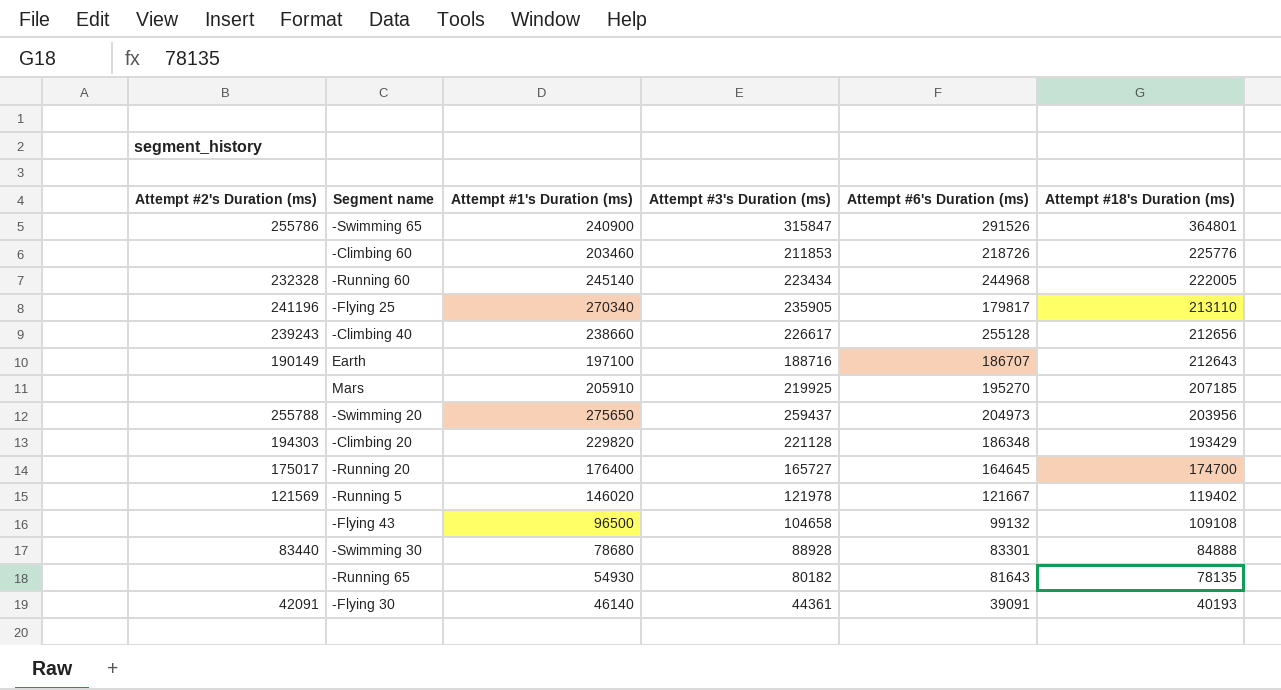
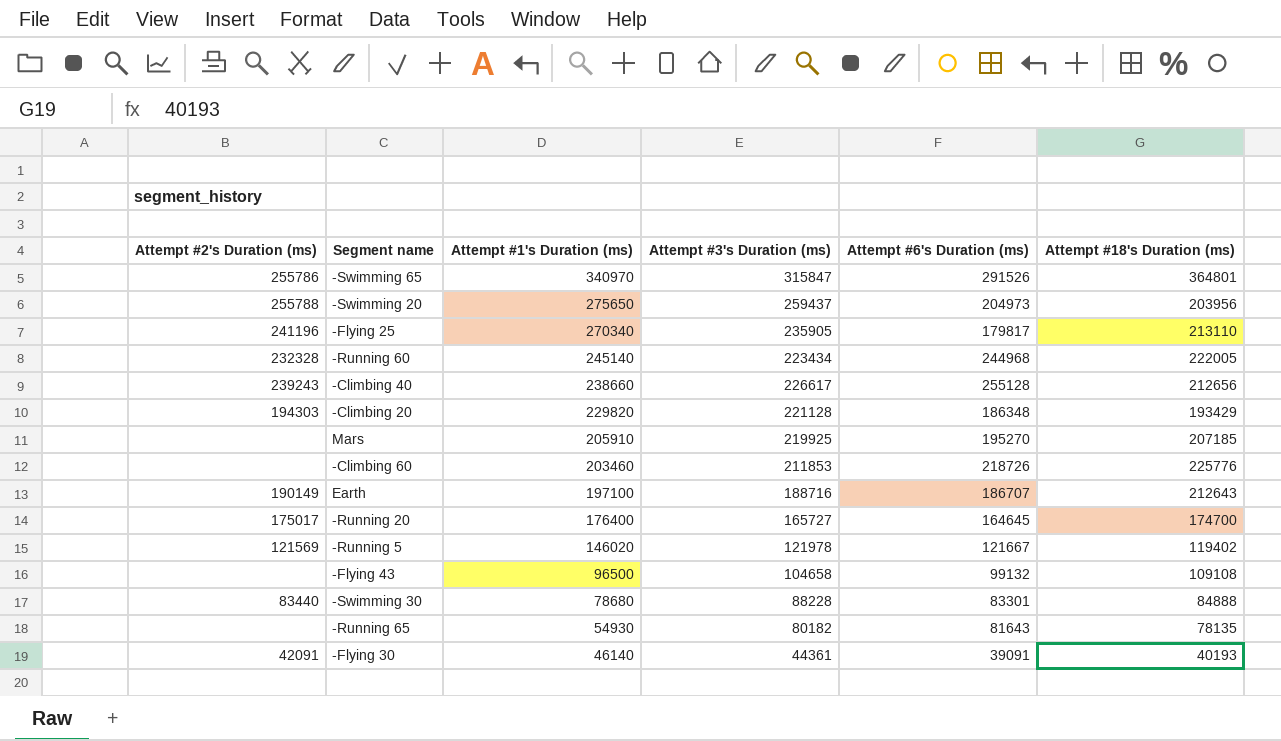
row order: Attempt #18's Duration (ms) descending -> Attempt #1's Duration (ms) descending
-Swimming 65 | Attempt #1's Duration (ms): 240900 -> 340970
-Swimming 30 | Attempt #3's Duration (ms): 88928 -> 88228

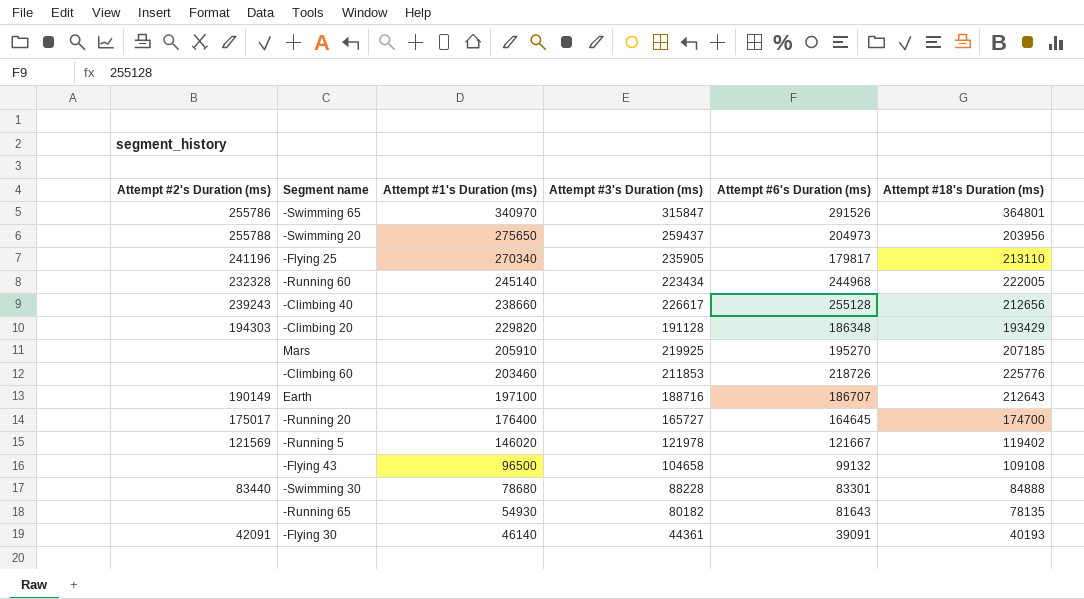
-Climbing 20 | Attempt #3's Duration (ms): 221128 -> 191128

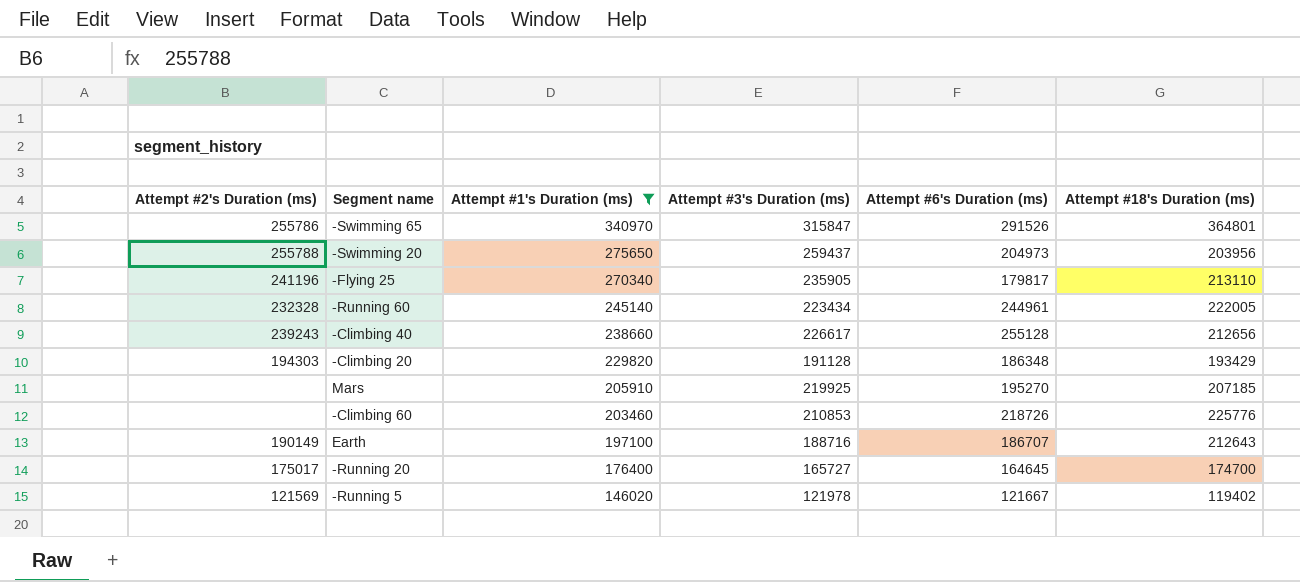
filter: none -> Attempt #1's Duration (ms) >= 146020
-Running 60 | Attempt #6's Duration (ms): 244968 -> 244961
-Climbing 60 | Attempt #3's Duration (ms): 211853 -> 210853

